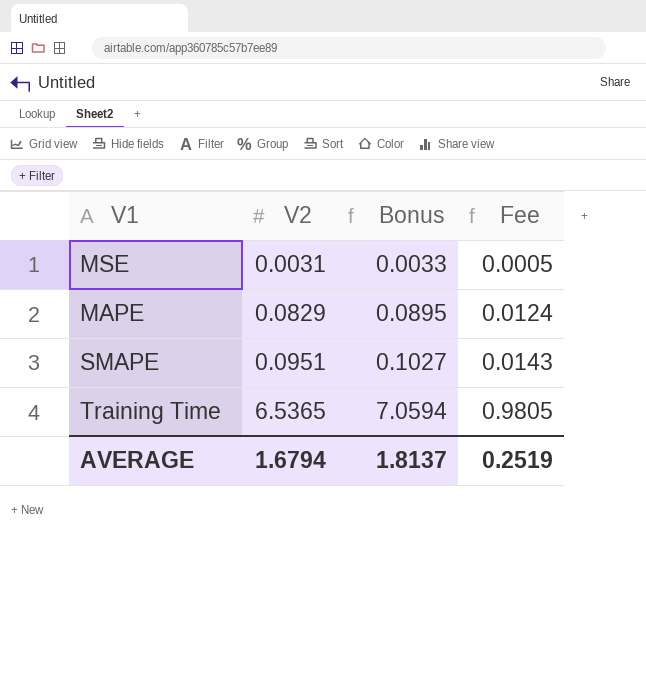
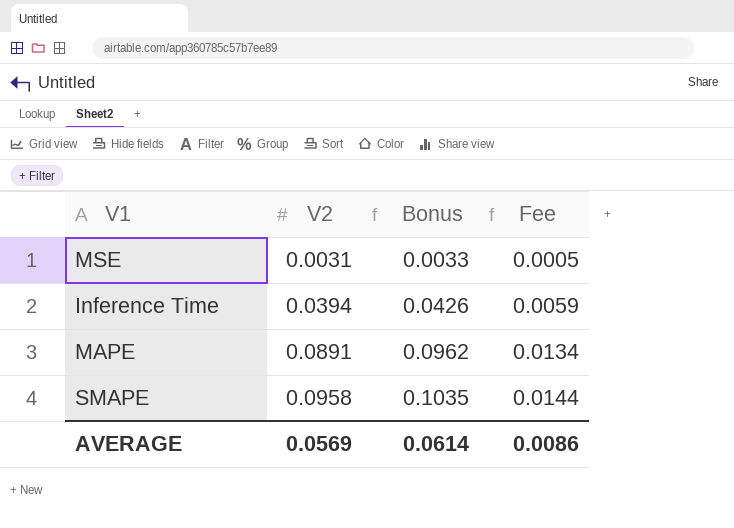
row Training Time: 6.5365 | 7.0594 | 0.9805 -> none
row Inference Time: none -> 0.0394 | 0.0426 | 0.0059
MAPE | V2: 0.0829 -> 0.0891
MAPE | Bonus: 0.0895 -> 0.0962
MAPE | Fee: 0.0124 -> 0.0134
SMAPE | V2: 0.0951 -> 0.0958
SMAPE | Bonus: 0.1027 -> 0.1035
SMAPE | Fee: 0.0143 -> 0.0144
AVERAGE | V2: 1.6794 -> 0.0569
AVERAGE | Bonus: 1.8137 -> 0.0614
AVERAGE | Fee: 0.2519 -> 0.0086

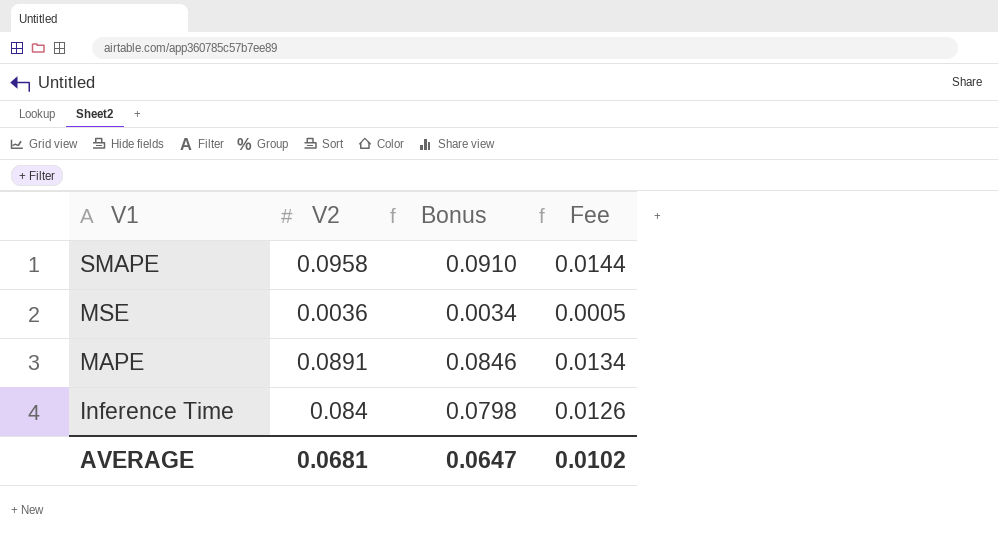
row order: V2 ascending -> V1 descending
column Bonus | formula: [V2] * 1.08 -> [V2] * 0.95
MSE | V2: 0.0031 -> 0.0036
Inference Time | V2: 0.0394 -> 0.084
Inference Time | Fee: 0.0059 -> 0.0126
AVERAGE | V2: 0.0569 -> 0.0681
AVERAGE | Bonus: 0.0614 -> 0.0647
AVERAGE | Fee: 0.0086 -> 0.0102

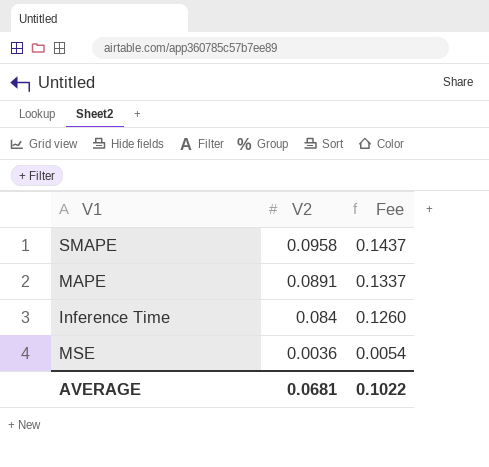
row order: V1 descending -> V2 descending
column Bonus | formula: [V2] * 0.95 -> none
column Fee | formula: [V2] * 0.15 -> [V2] * 1.5
AVERAGE | Fee: 0.0102 -> 0.1022

